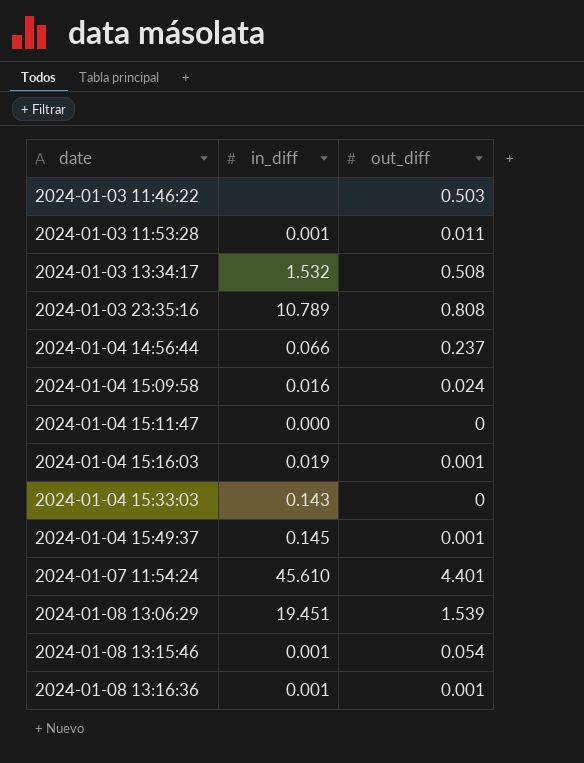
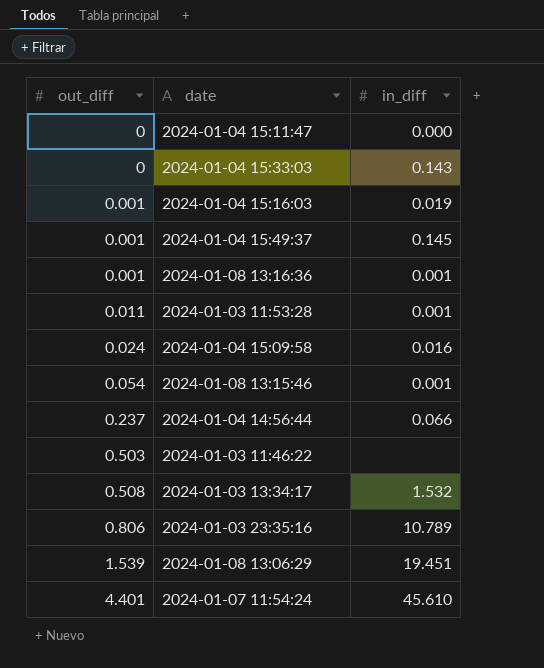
row order: date ascending -> out_diff ascending
column out_diff | position: 3 -> 1
2024-01-03 23:35:16 | out_diff: 0.808 -> 0.806

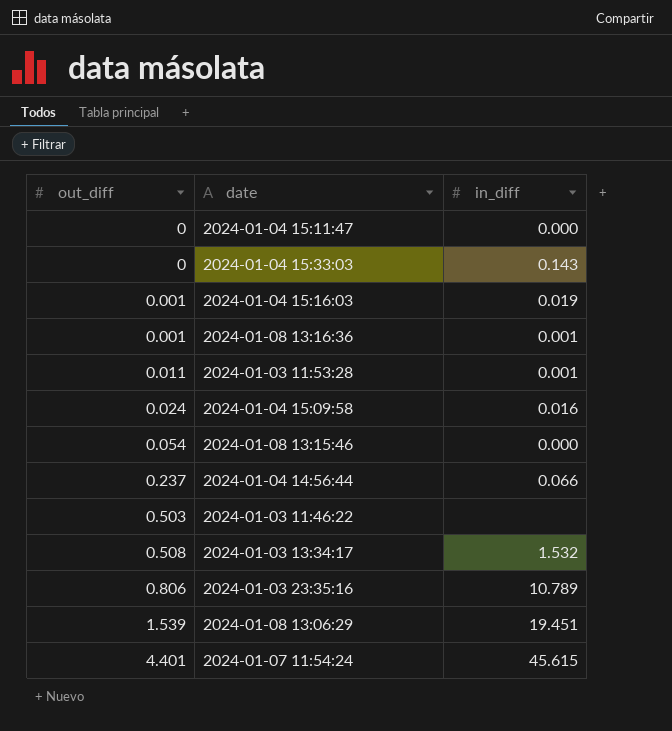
row 2024-01-04 15:49:37: 0.001 | 0.145 -> none
2024-01-08 13:15:46 | in_diff: 0.001 -> 0.000
2024-01-07 11:54:24 | in_diff: 45.610 -> 45.615

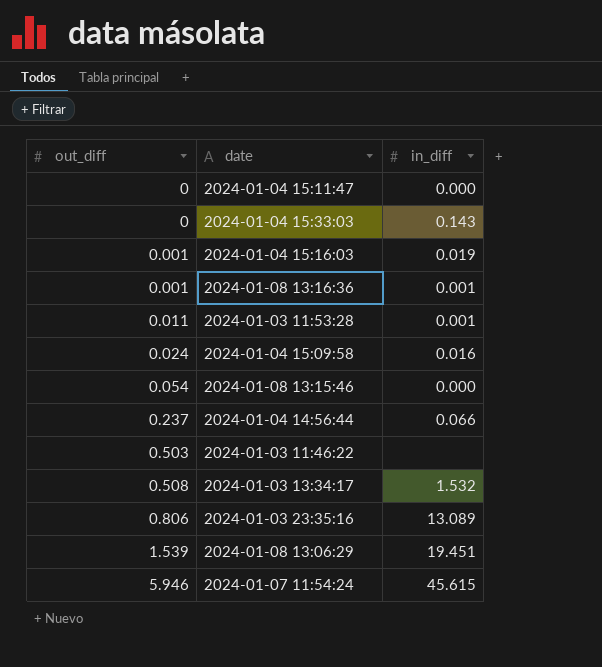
2024-01-03 23:35:16 | in_diff: 10.789 -> 13.089
2024-01-07 11:54:24 | out_diff: 4.401 -> 5.946

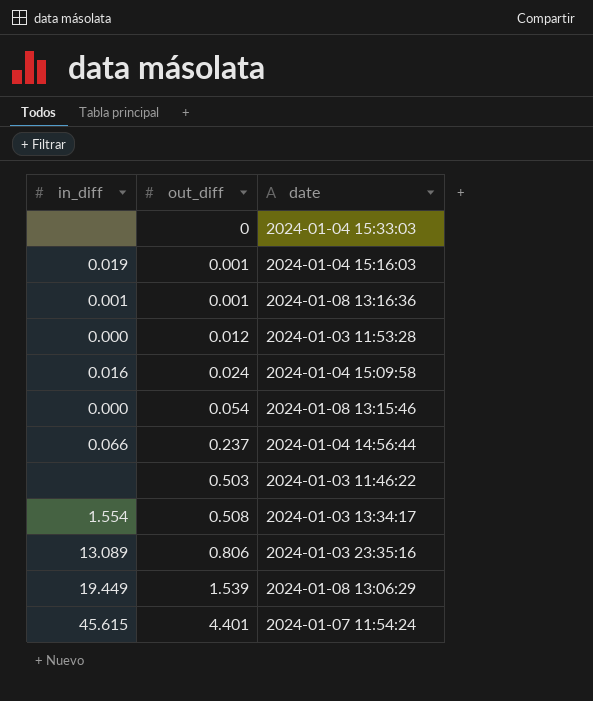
column in_diff | position: 3 -> 1
row 2024-01-04 15:11:47: 0 | 0.000 -> none
2024-01-04 15:33:03 | in_diff: 0.143 -> none
2024-01-03 11:53:28 | in_diff: 0.001 -> 0.000
2024-01-03 11:53:28 | out_diff: 0.011 -> 0.012
2024-01-03 13:34:17 | in_diff: 1.532 -> 1.554
2024-01-08 13:06:29 | in_diff: 19.451 -> 19.449
2024-01-07 11:54:24 | out_diff: 5.946 -> 4.401

